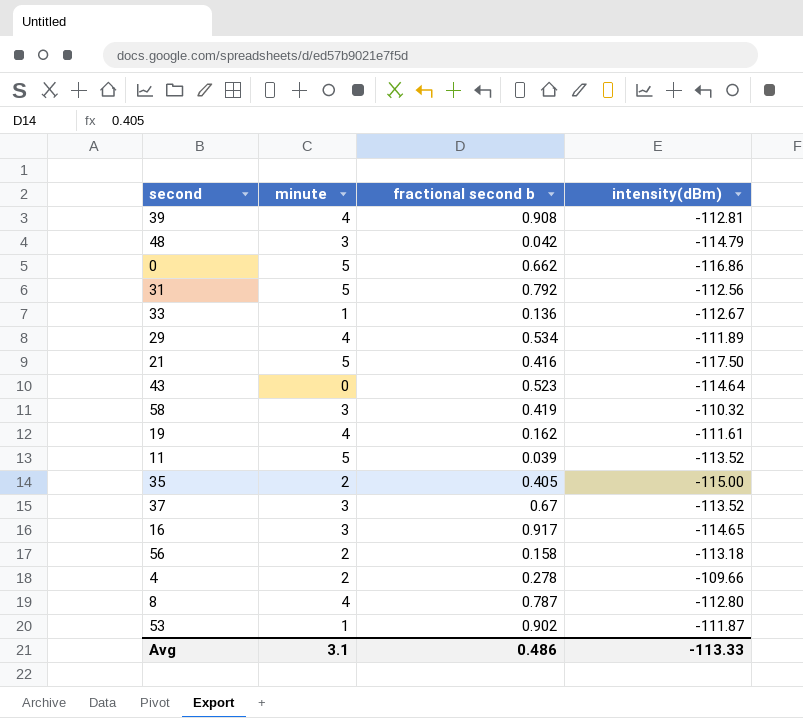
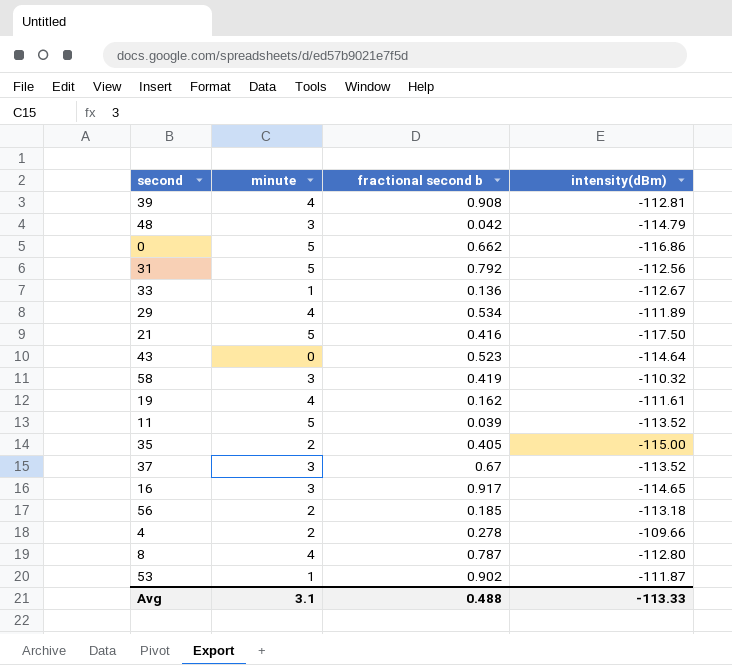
56 | fractional second b: 0.158 -> 0.185
Avg | fractional second b: 0.486 -> 0.488

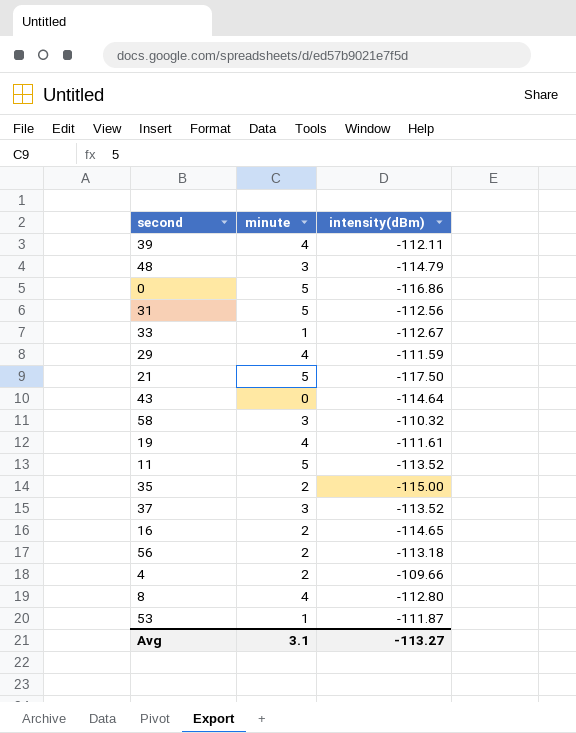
column fractional second b | position: 3 -> none
39 | intensity(dBm): -112.81 -> -112.11
29 | intensity(dBm): -111.89 -> -111.59
16 | minute: 3 -> 2
Avg | intensity(dBm): -113.33 -> -113.27

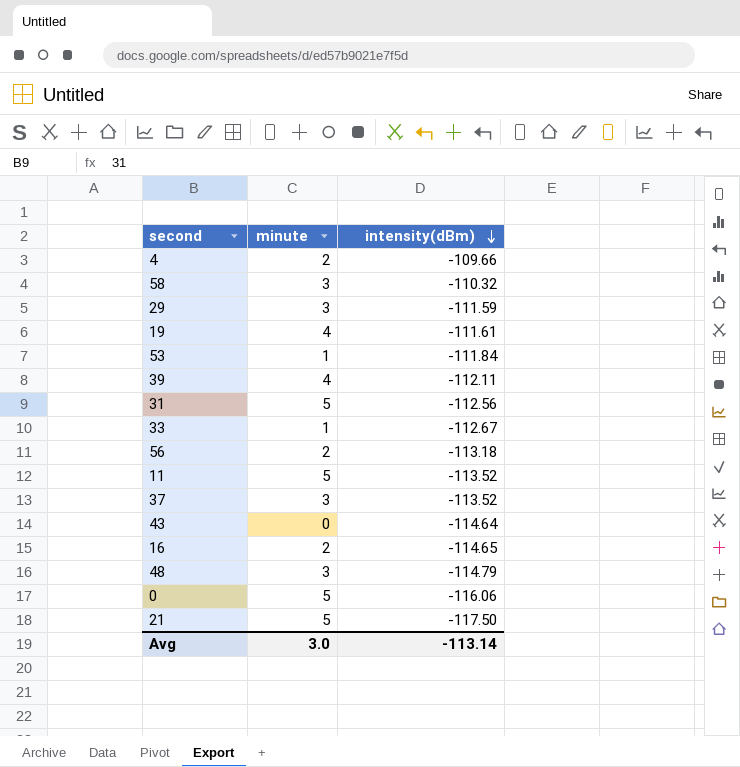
row order: none -> intensity(dBm) descending
row 35: 2 | -115.00 -> none
row 8: 4 | -112.80 -> none
29 | minute: 4 -> 3
53 | intensity(dBm): -111.87 -> -111.84
0 | intensity(dBm): -116.86 -> -116.06
Avg | minute: 3.1 -> 3.0
Avg | intensity(dBm): -113.27 -> -113.14

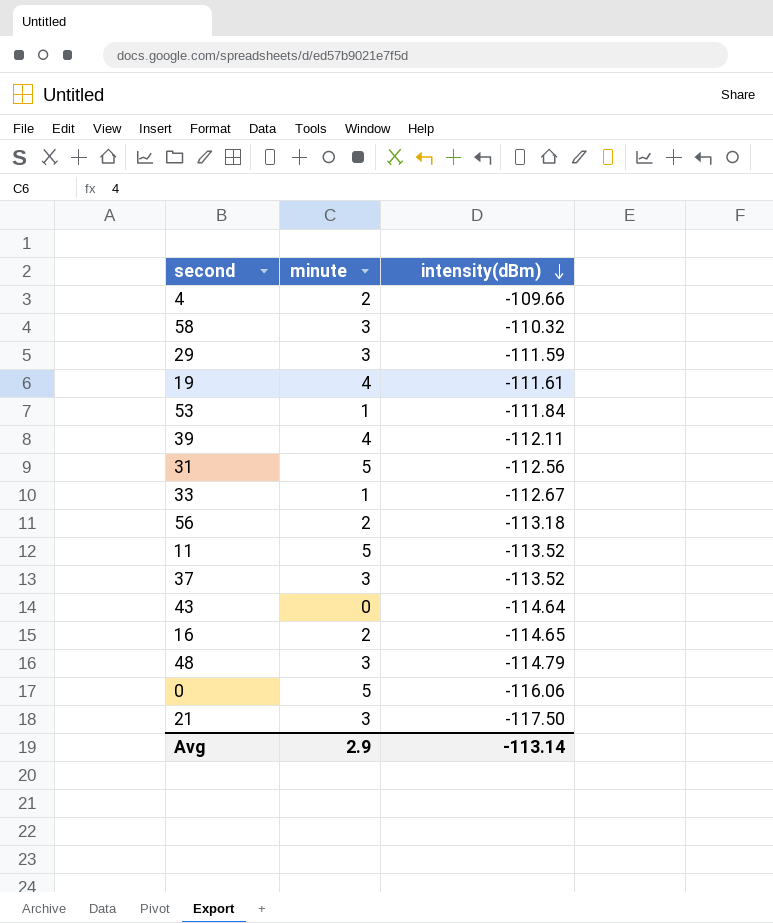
21 | minute: 5 -> 3
Avg | minute: 3.0 -> 2.9

